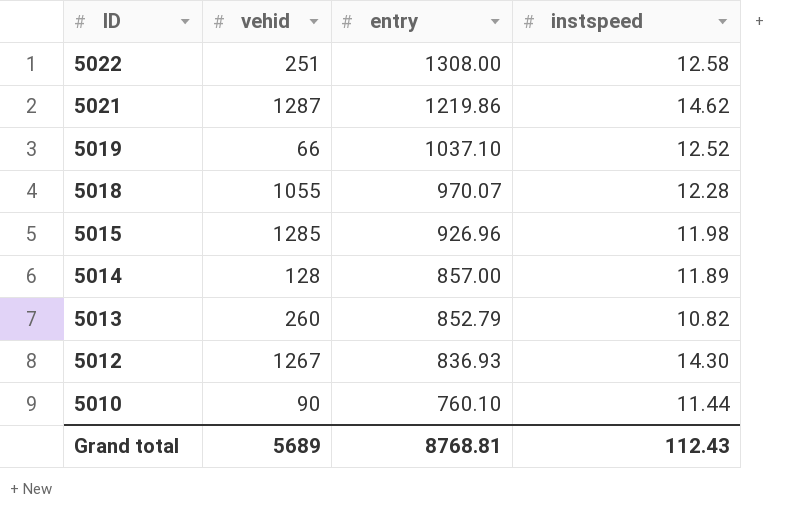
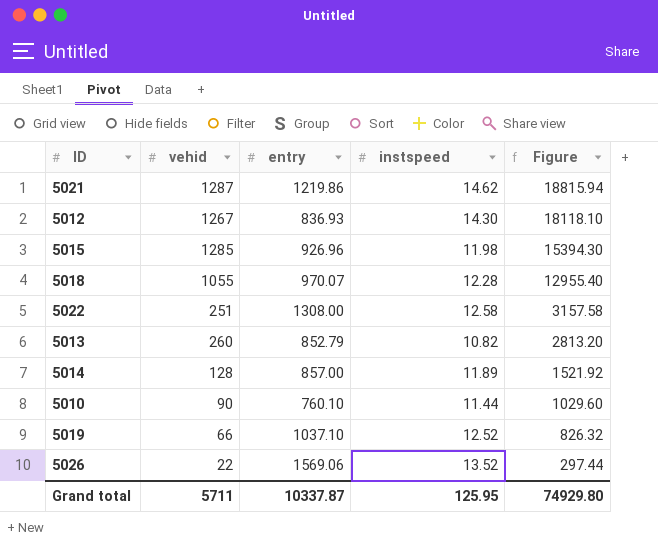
row order: ID descending -> Figure descending
column Figure | formula: none -> [vehid] * [instspeed]
row 5026: none -> 22 | 1569.06 | 13.52 | 297.44
Grand total | vehid: 5689 -> 5711
Grand total | entry: 8768.81 -> 10337.87
Grand total | instspeed: 112.43 -> 125.95

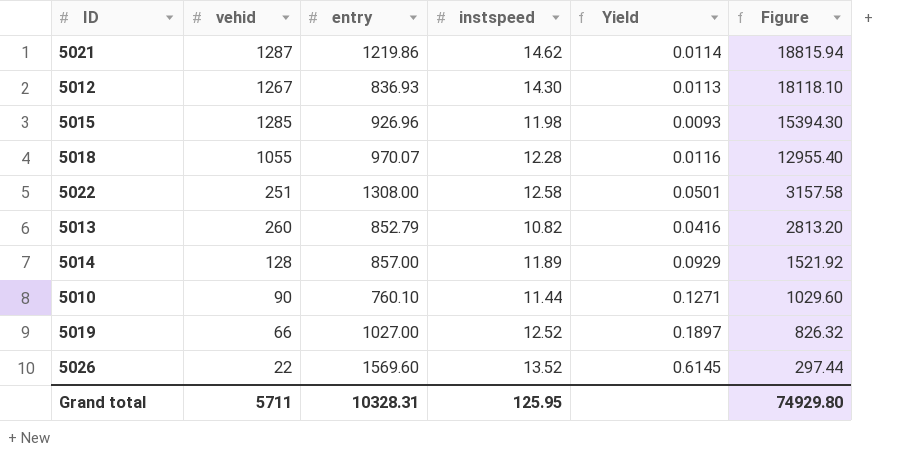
column Yield | formula: none -> [instspeed] / [vehid]
5019 | entry: 1037.10 -> 1027.00
5026 | entry: 1569.06 -> 1569.60
Grand total | entry: 10337.87 -> 10328.31

